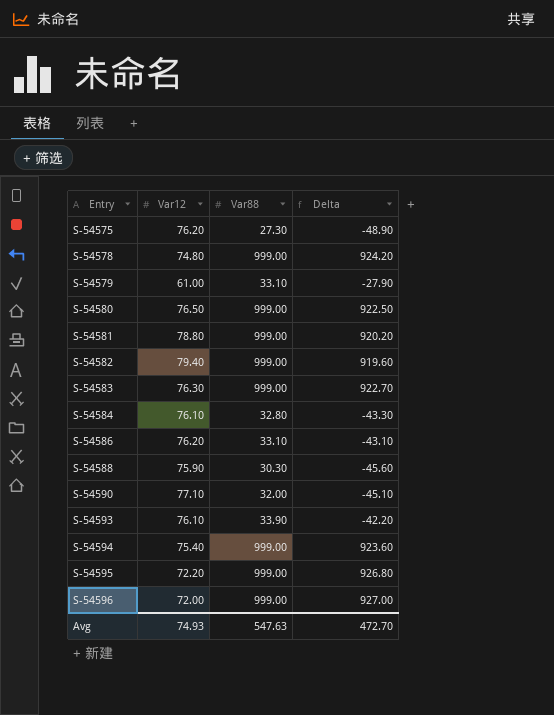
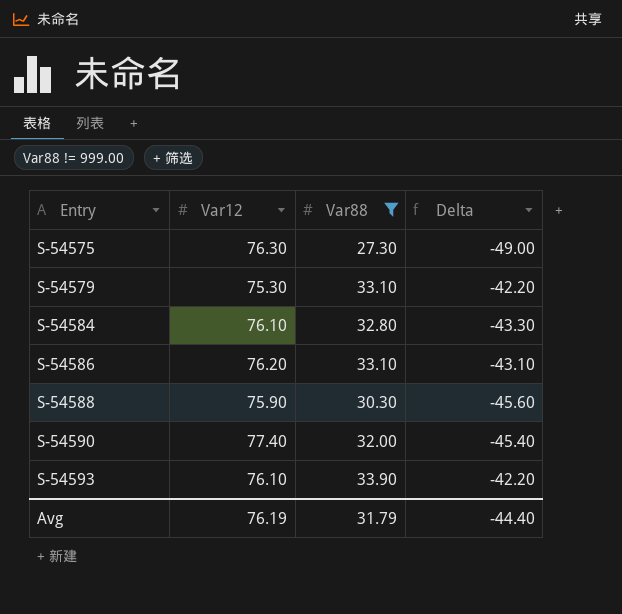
filter: none -> Var88 != 999.00
S-54575 | Var12: 76.20 -> 76.30
S-54575 | Delta: -48.90 -> -49.00
S-54579 | Var12: 61.00 -> 75.30
S-54579 | Delta: -27.90 -> -42.20
S-54590 | Var12: 77.10 -> 77.40
S-54590 | Delta: -45.10 -> -45.40
Avg | Var12: 74.93 -> 76.19
Avg | Var88: 547.63 -> 31.79
Avg | Delta: 472.70 -> -44.40

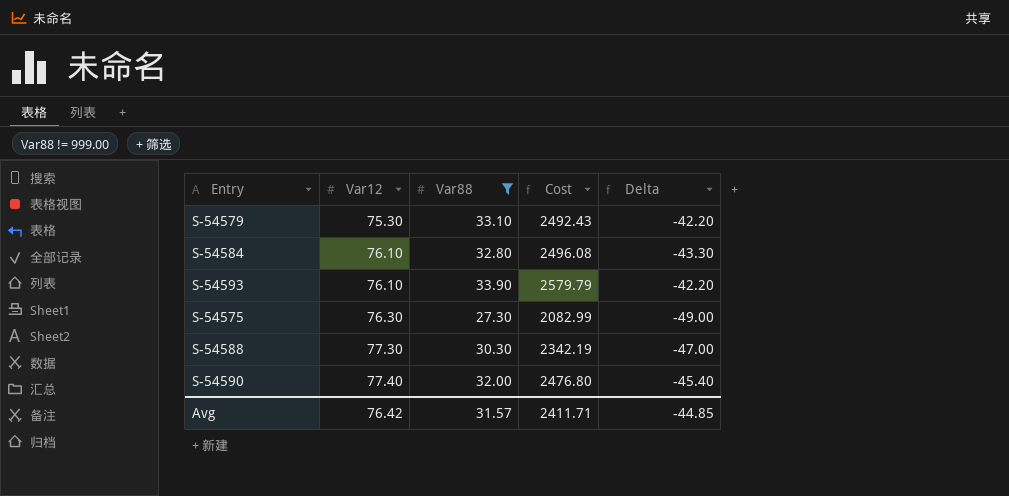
row order: Entry ascending -> Var12 ascending
column Cost | formula: none -> [Var12] * [Var88]
row S-54586: 76.20 | 33.10 | -43.10 -> none
S-54588 | Var12: 75.90 -> 77.30
S-54588 | Delta: -45.60 -> -47.00
Avg | Var12: 76.19 -> 76.42
Avg | Var88: 31.79 -> 31.57
Avg | Delta: -44.40 -> -44.85

